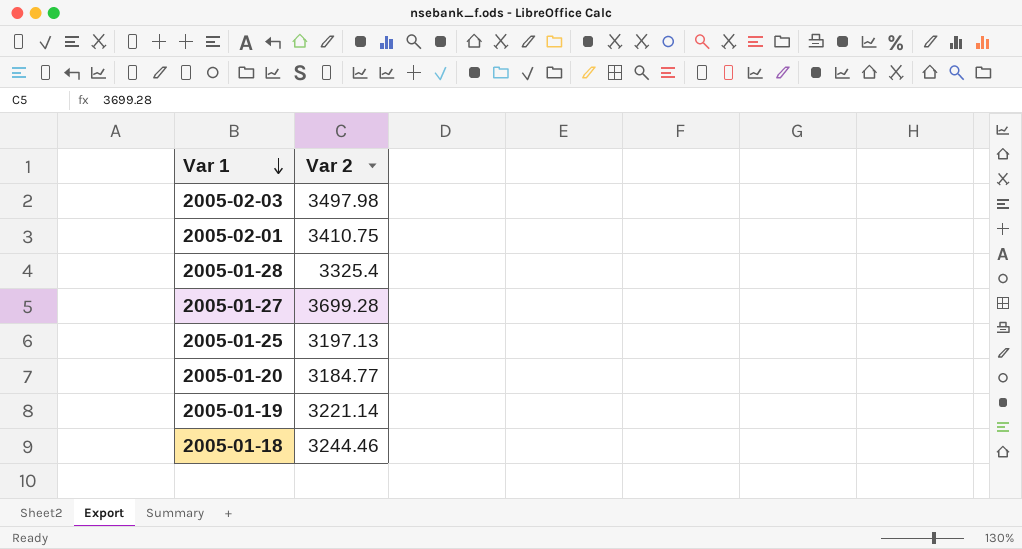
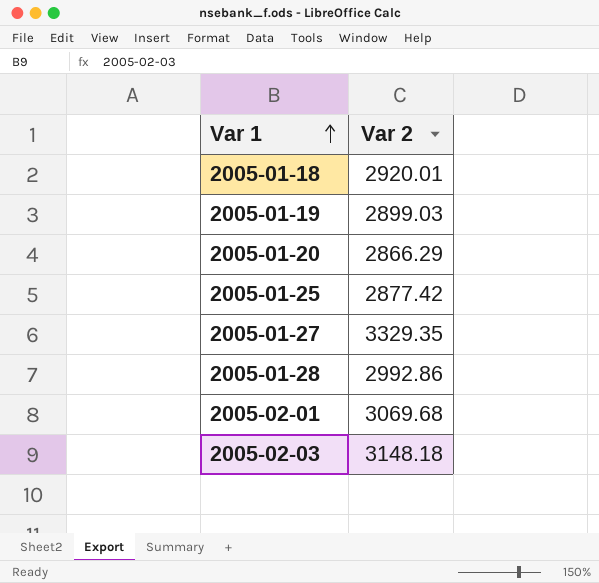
row order: Var 1 descending -> Var 1 ascending
2005-01-18 | Var 2: 3244.46 -> 2920.01
2005-01-19 | Var 2: 3221.14 -> 2899.03
2005-01-20 | Var 2: 3184.77 -> 2866.29
2005-01-25 | Var 2: 3197.13 -> 2877.42
2005-01-27 | Var 2: 3699.28 -> 3329.35
2005-01-28 | Var 2: 3325.4 -> 2992.86
2005-02-01 | Var 2: 3410.75 -> 3069.68
2005-02-03 | Var 2: 3497.98 -> 3148.18

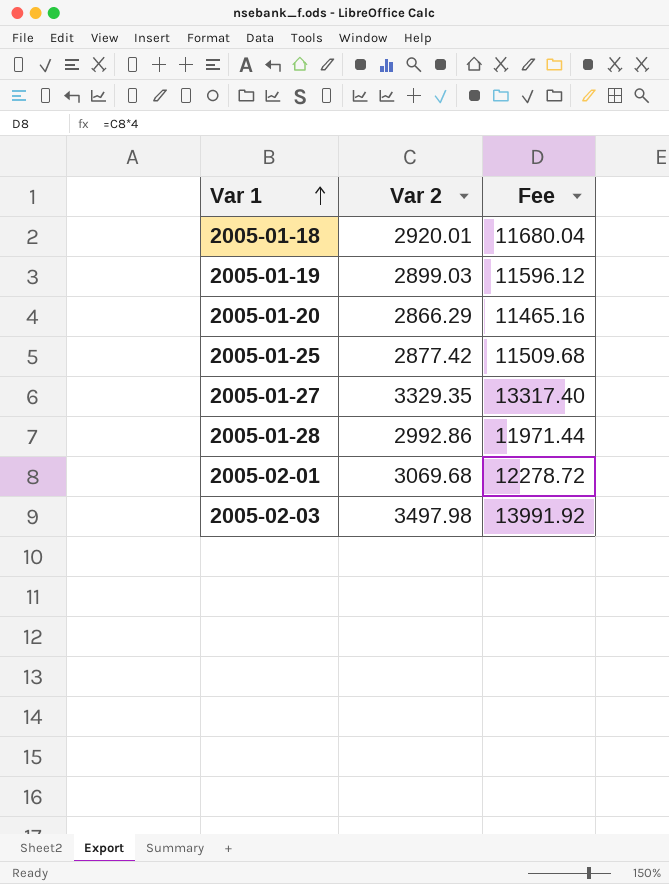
column Fee | formula: none -> [Var 2] * 4
2005-02-03 | Var 2: 3148.18 -> 3497.98

